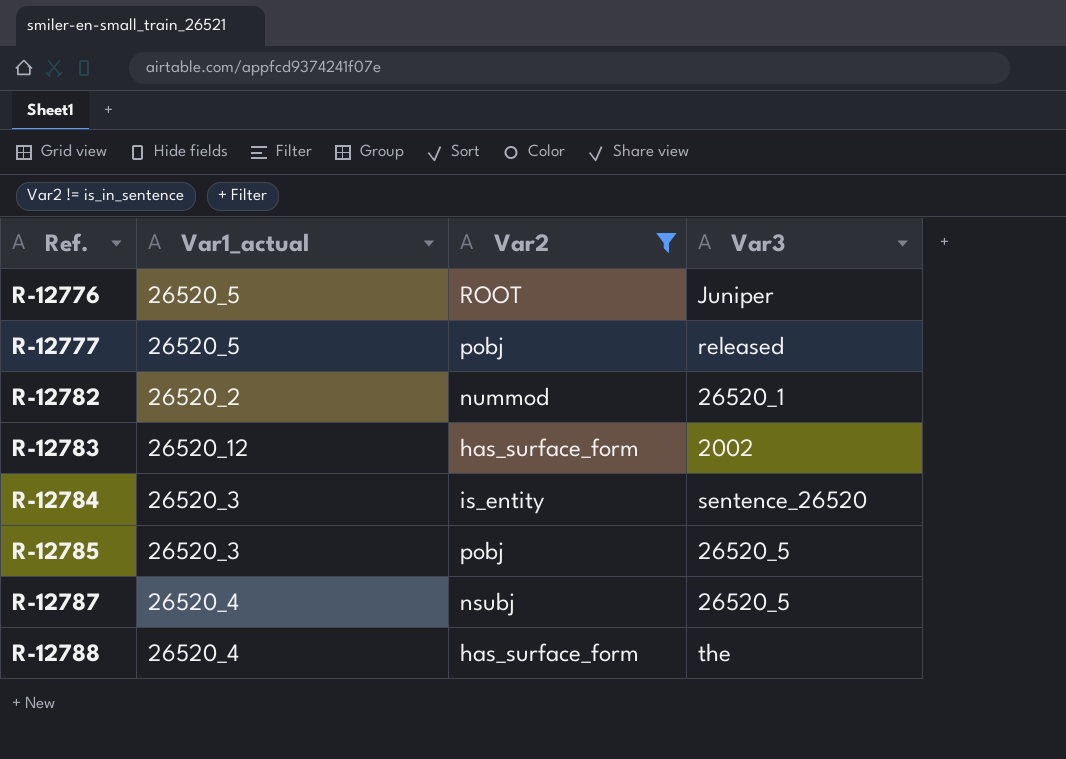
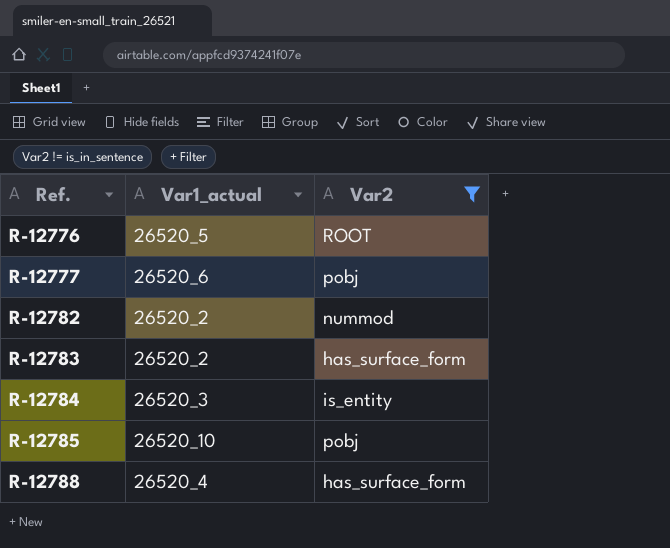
column Var3 | position: 4 -> none
row R-12787: 26520_4 | nsubj | 26520_5 -> none
R-12777 | Var1_actual: 26520_5 -> 26520_6
R-12783 | Var1_actual: 26520_12 -> 26520_2
R-12785 | Var1_actual: 26520_3 -> 26520_10

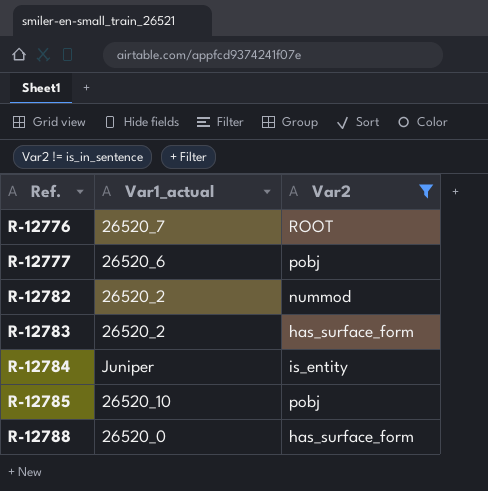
R-12776 | Var1_actual: 26520_5 -> 26520_7
R-12784 | Var1_actual: 26520_3 -> Juniper
R-12788 | Var1_actual: 26520_4 -> 26520_0

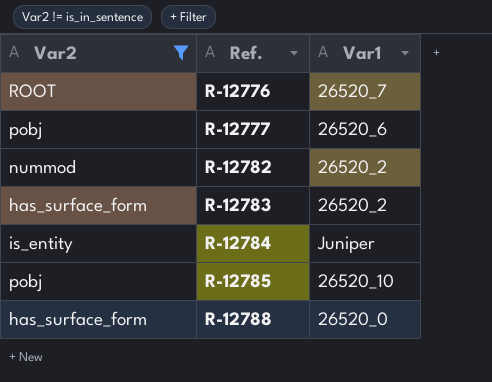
column Var2 | position: 3 -> 1
column name: Var1_actual -> Var1

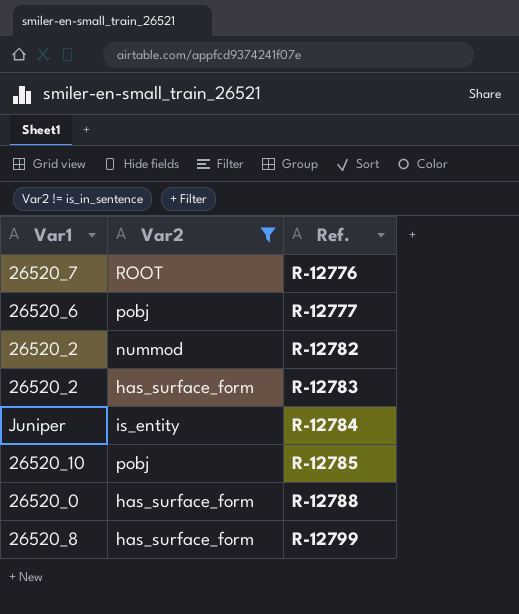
column Var1 | position: 3 -> 1
row R-12799: none -> 26520_8 | has_surface_form

